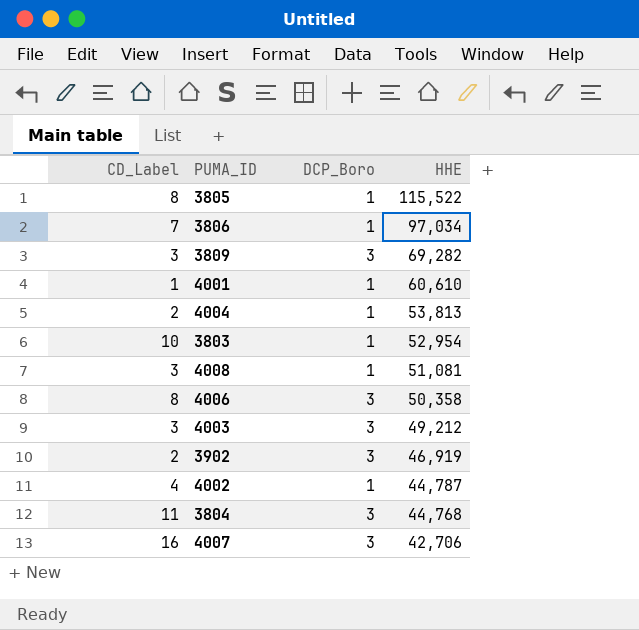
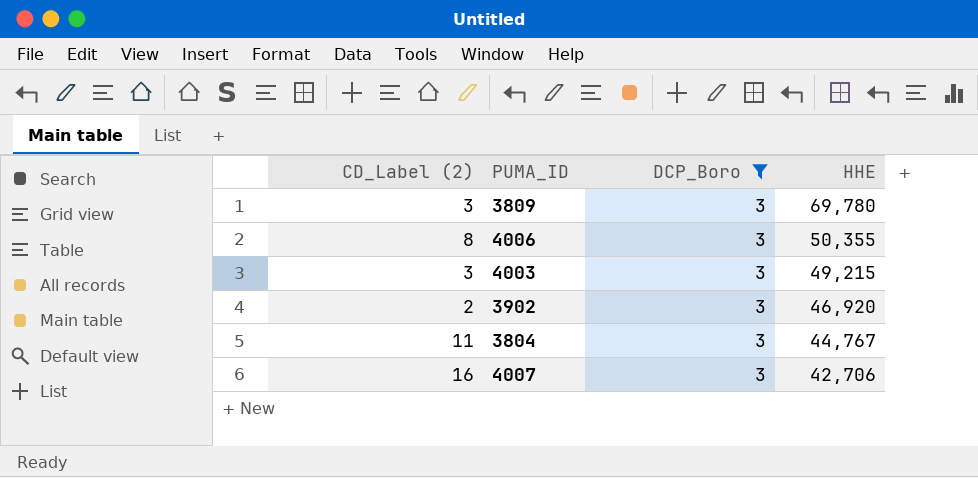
filter: none -> DCP_Boro = 3
column name: CD_Label -> CD_Label (2)
3809 | HHE: 69,282 -> 69,780
4006 | HHE: 50,358 -> 50,355
4003 | HHE: 49,212 -> 49,215
3902 | HHE: 46,919 -> 46,920
3804 | HHE: 44,768 -> 44,767

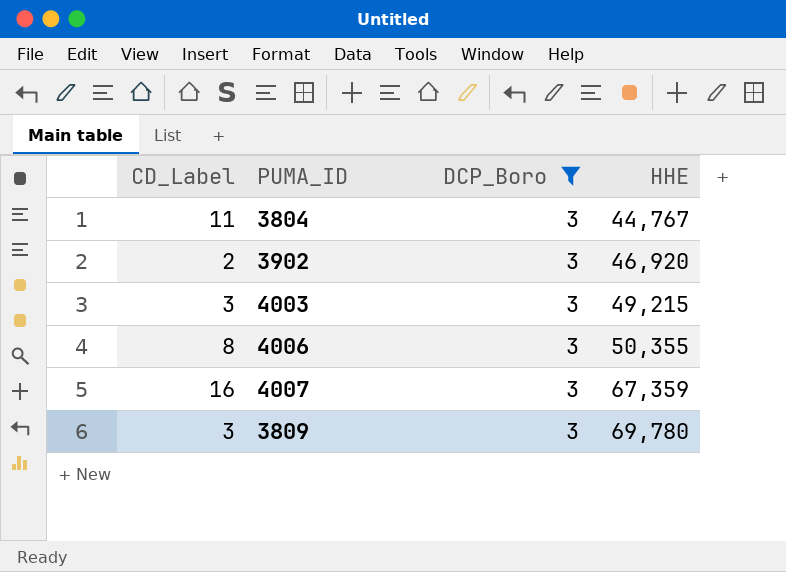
row order: HHE descending -> HHE ascending
column name: CD_Label (2) -> CD_Label
4007 | HHE: 42,706 -> 67,359

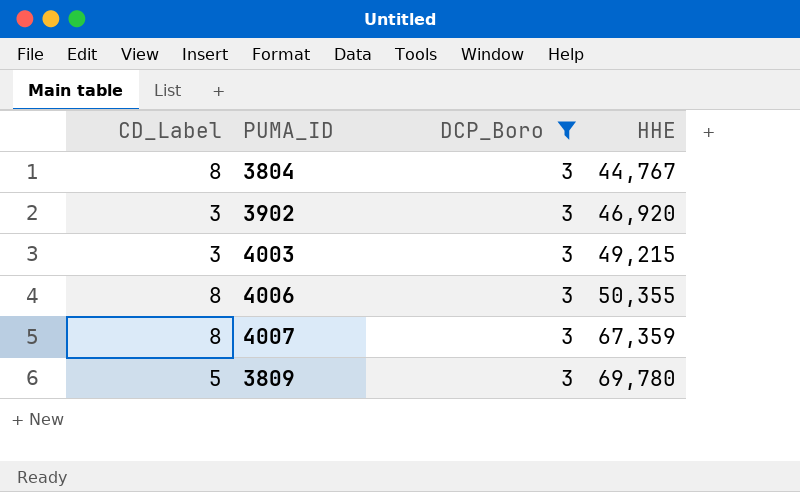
3804 | CD_Label: 11 -> 8
3902 | CD_Label: 2 -> 3
4007 | CD_Label: 16 -> 8
3809 | CD_Label: 3 -> 5

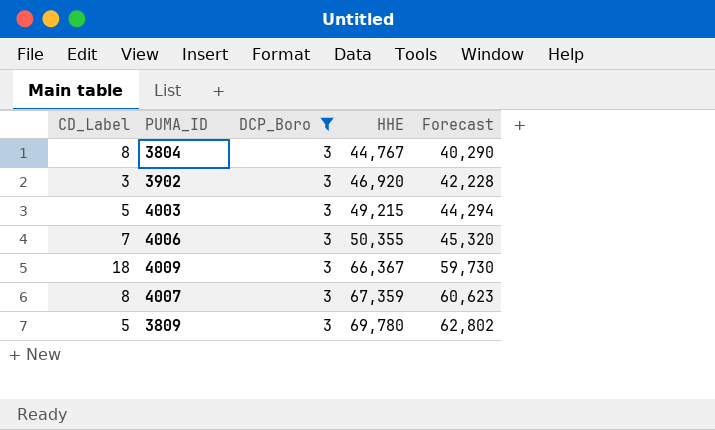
column Forecast | formula: none -> [HHE] * 0.9
4003 | CD_Label: 3 -> 5
4006 | CD_Label: 8 -> 7
row 4009: none -> 18 | 3 | 66,367 | 59,730

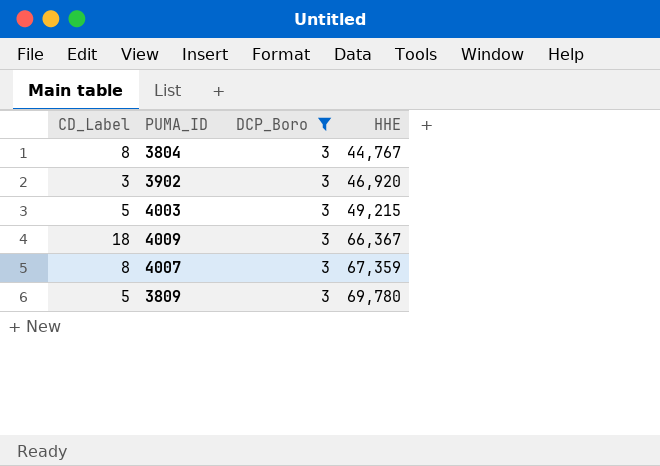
column Forecast | formula: [HHE] * 0.9 -> none
row 4006: 7 | 3 | 50,355 | 45,320 -> none

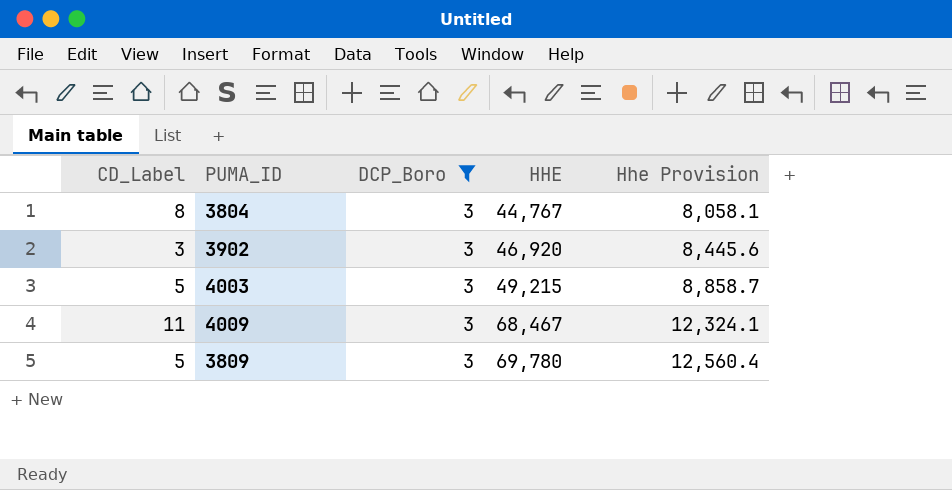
column Hhe Provision | formula: none -> [HHE] * 0.18
row 4007: 8 | 3 | 67,359 -> none
4009 | CD_Label: 18 -> 11
4009 | HHE: 66,367 -> 68,467

